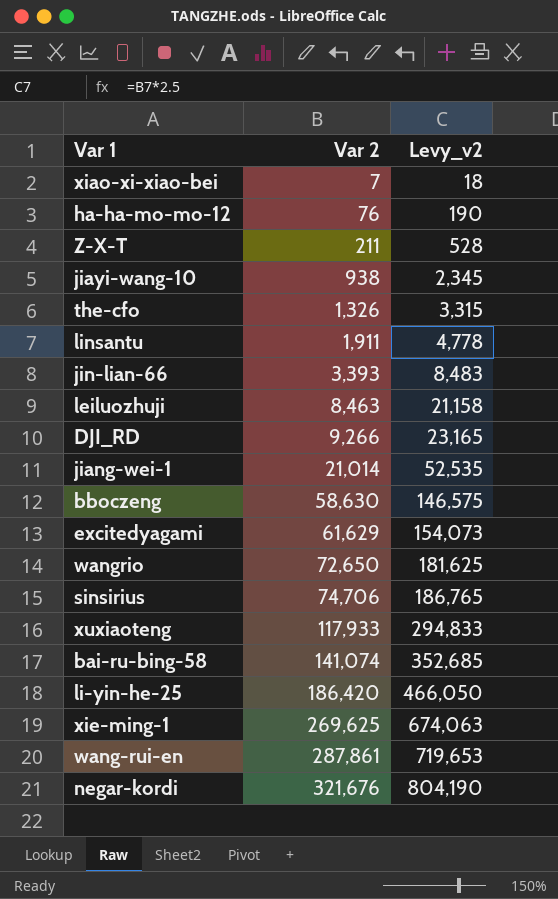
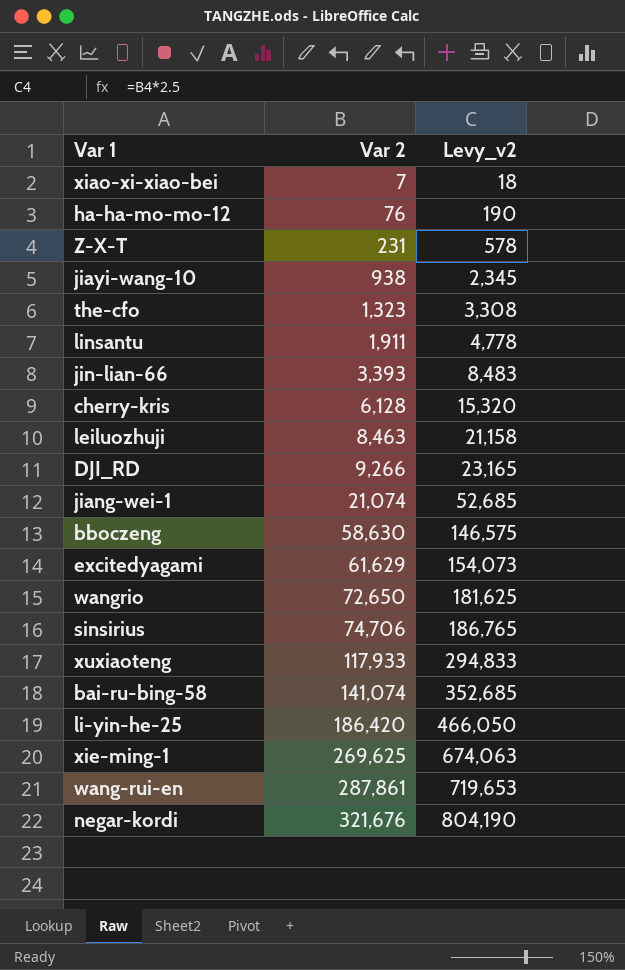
Z-X-T | Var 2: 211 -> 231
Z-X-T | Levy_v2: 528 -> 578
the-cfo | Var 2: 1,326 -> 1,323
the-cfo | Levy_v2: 3,315 -> 3,308
row cherry-kris: none -> 6,128 | 15,320
jiang-wei-1 | Var 2: 21,014 -> 21,074
jiang-wei-1 | Levy_v2: 52,535 -> 52,685

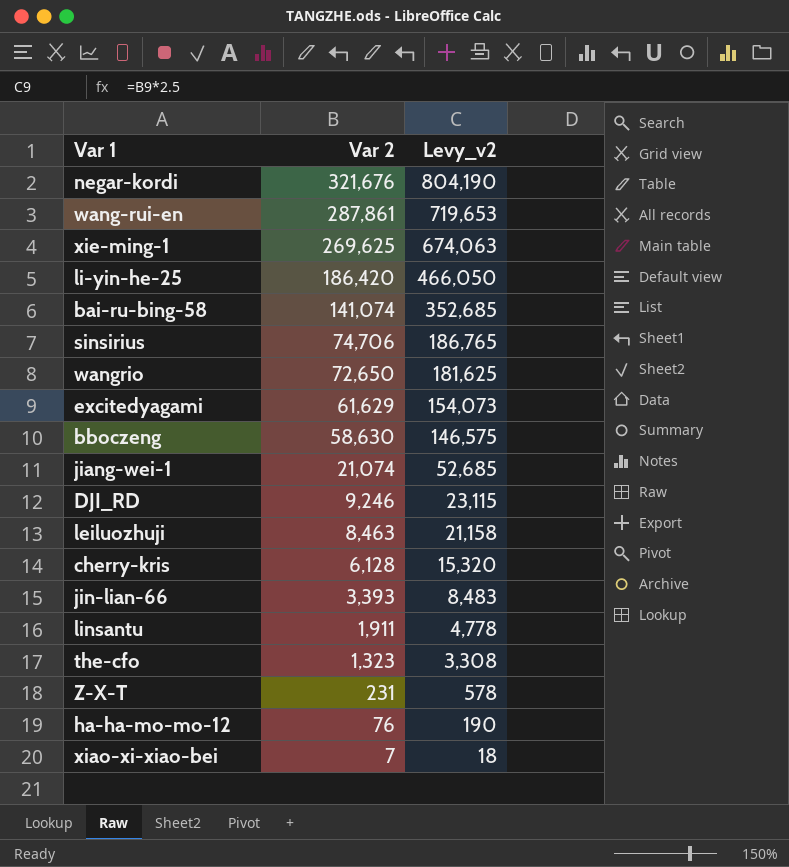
row order: Var 2 ascending -> Var 2 descending
row jiayi-wang-10: 938 | 2,345 -> none
row xuxiaoteng: 117,933 | 294,833 -> none
DJI_RD | Var 2: 9,266 -> 9,246
DJI_RD | Levy_v2: 23,165 -> 23,115

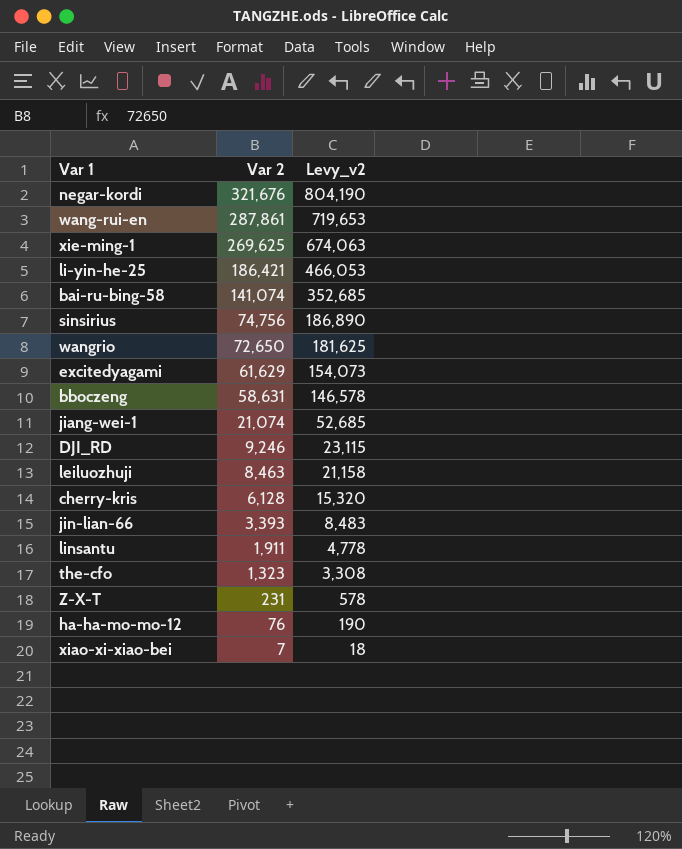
li-yin-he-25 | Var 2: 186,420 -> 186,421
li-yin-he-25 | Levy_v2: 466,050 -> 466,053
sinsirius | Var 2: 74,706 -> 74,756
sinsirius | Levy_v2: 186,765 -> 186,890
bboczeng | Var 2: 58,630 -> 58,631
bboczeng | Levy_v2: 146,575 -> 146,578

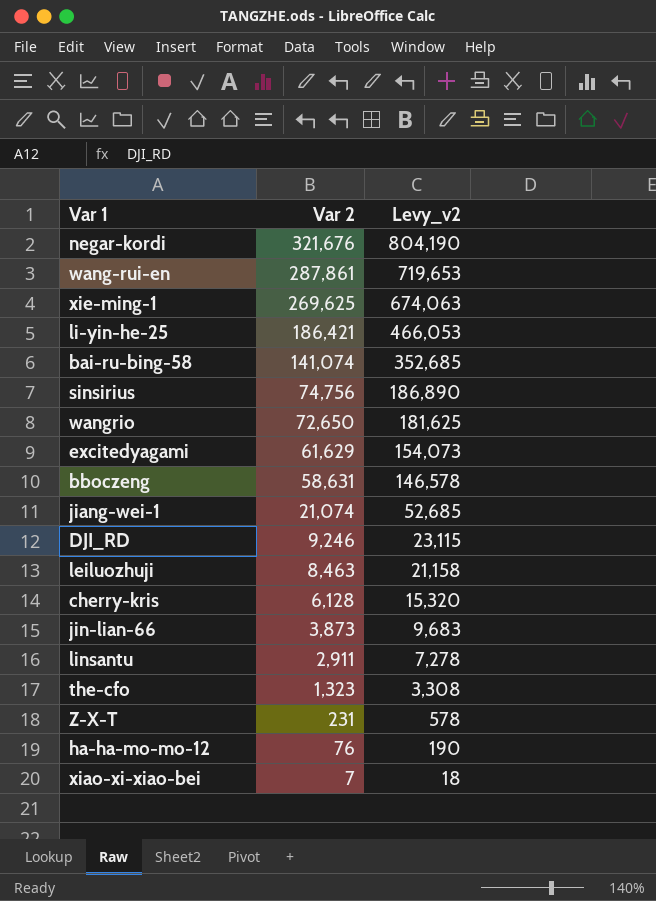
jin-lian-66 | Var 2: 3,393 -> 3,873
jin-lian-66 | Levy_v2: 8,483 -> 9,683
linsantu | Var 2: 1,911 -> 2,911
linsantu | Levy_v2: 4,778 -> 7,278

